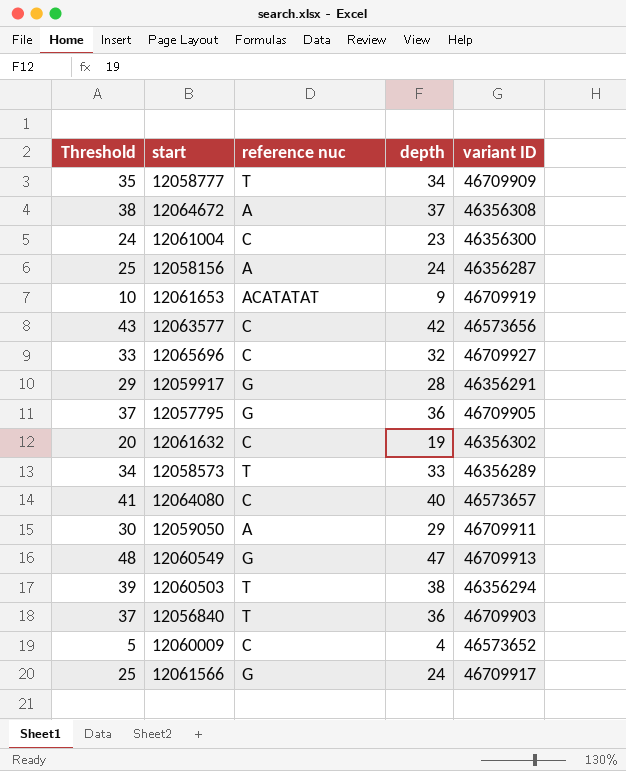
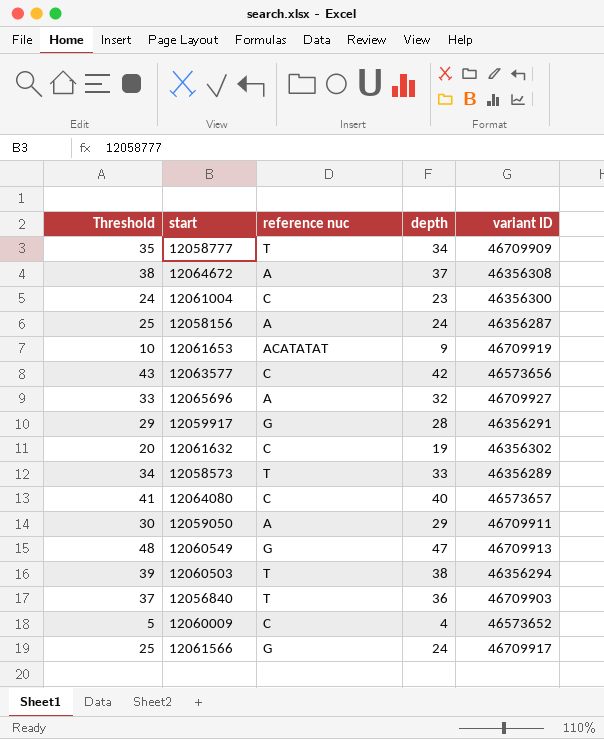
row 12057795: 37 | G | 36 | 46709905 -> none
12065696 | reference nuc: C -> A

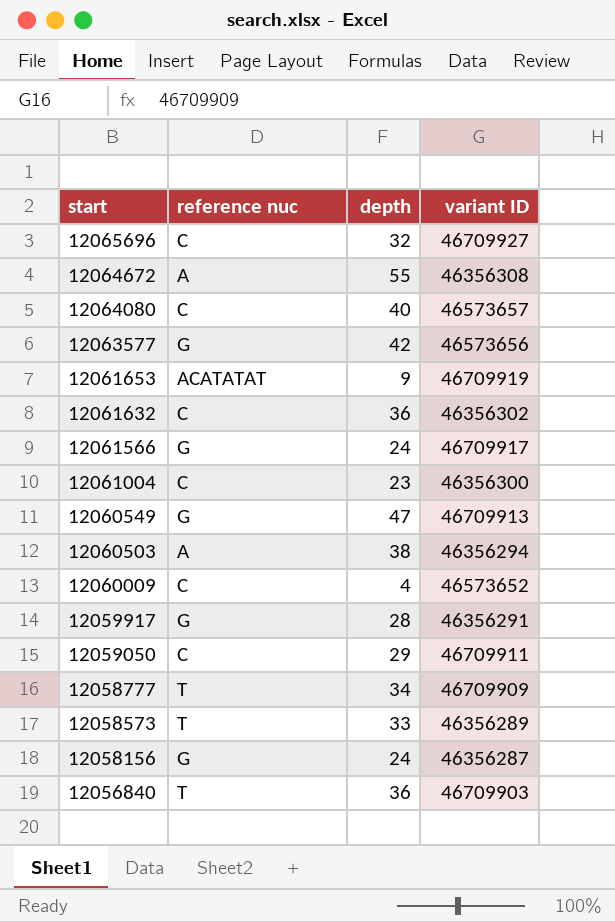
row order: none -> start descending
column Threshold | formula: [depth] + 1 -> none
12065696 | reference nuc: A -> C
12064672 | depth: 37 -> 55
12063577 | reference nuc: C -> G
12061632 | depth: 19 -> 36
12060503 | reference nuc: T -> A
12059050 | reference nuc: A -> C
12058156 | reference nuc: A -> G

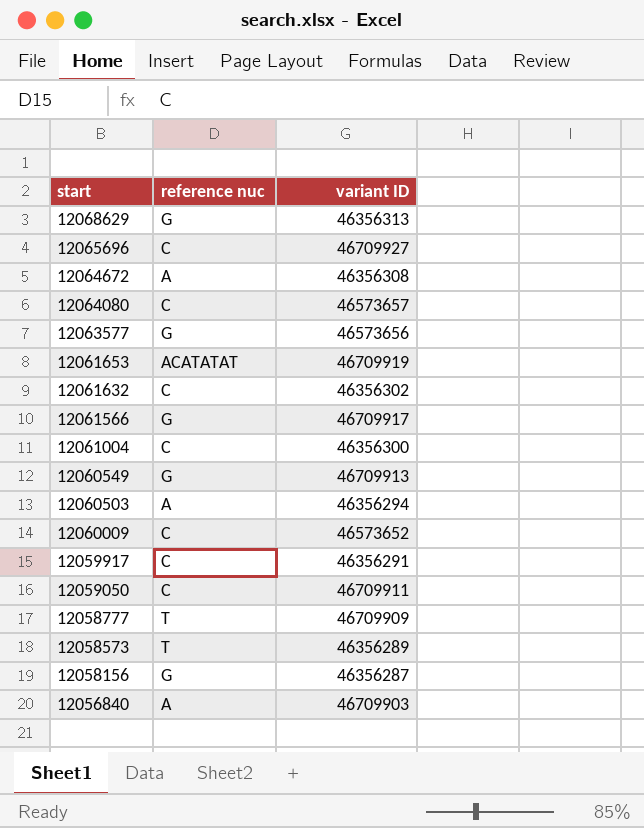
column depth | position: 3 -> none
row 12068629: none -> G | 46356313
12059917 | reference nuc: G -> C
12056840 | reference nuc: T -> A

